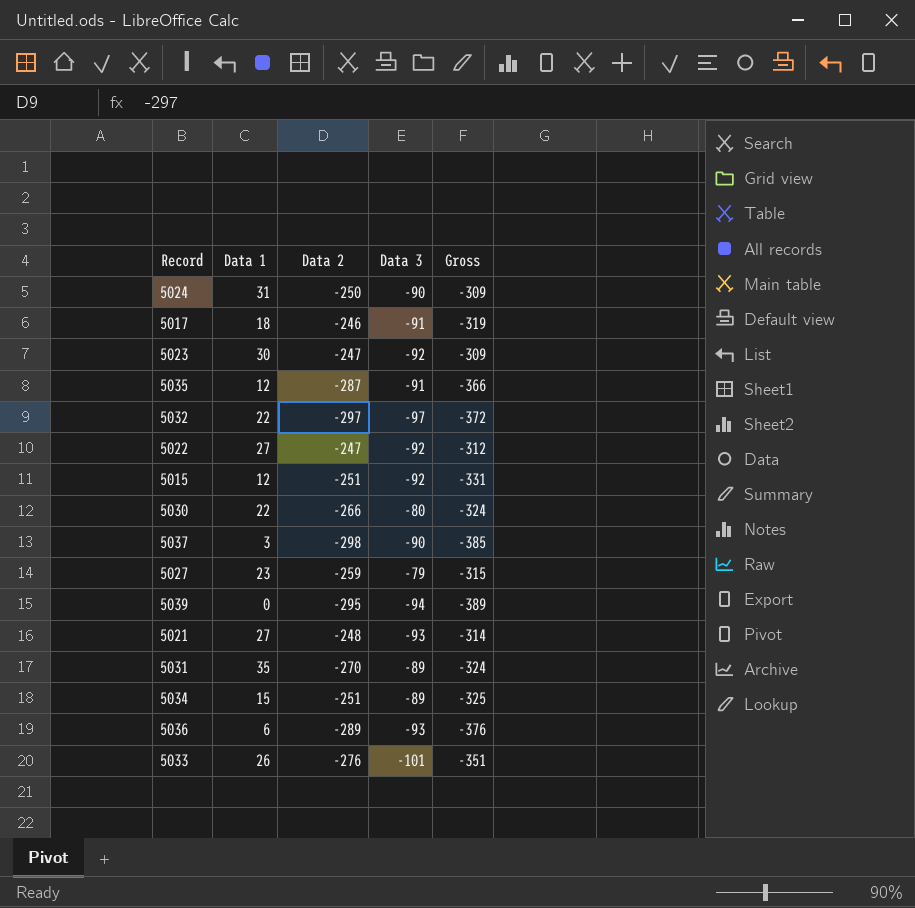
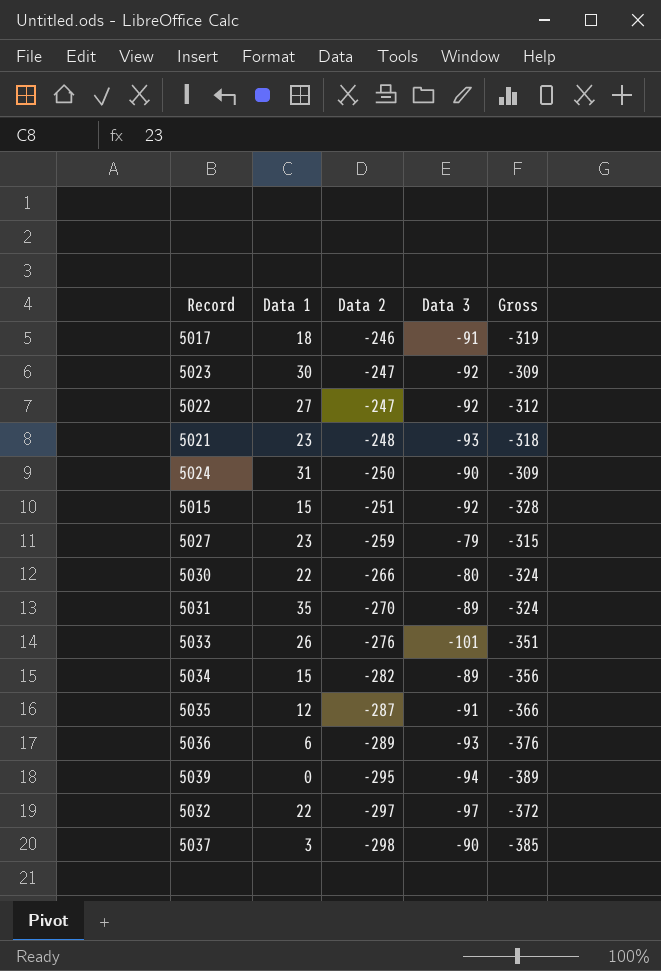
row order: none -> Data 2 descending
5021 | Data 1: 27 -> 23
5021 | Gross: -314 -> -318
5015 | Data 1: 12 -> 15
5015 | Gross: -331 -> -328
5034 | Data 2: -251 -> -282
5034 | Gross: -325 -> -356

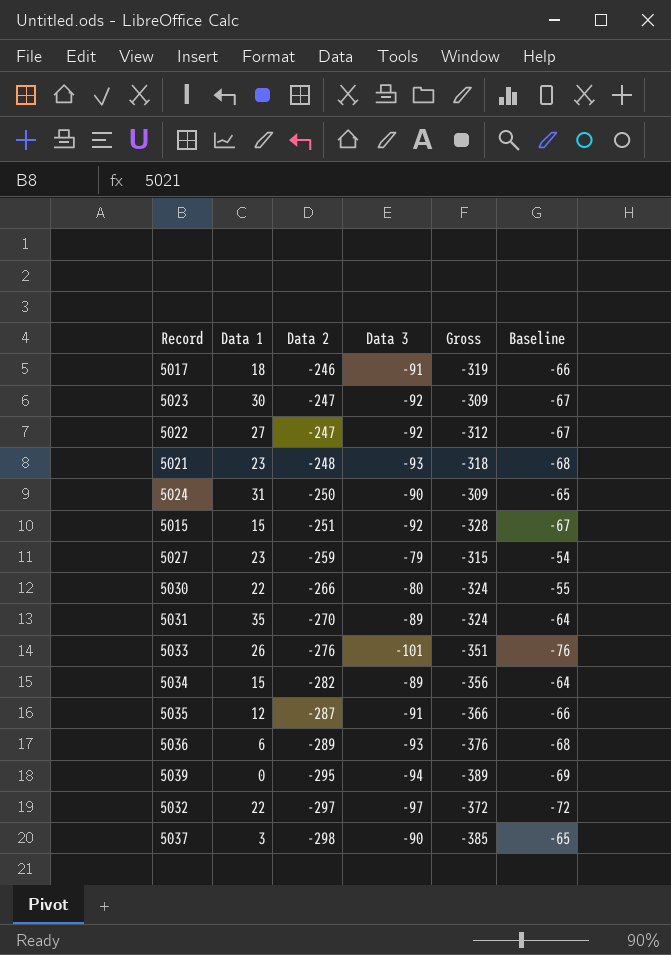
column Baseline | formula: none -> [Data 3] + 25

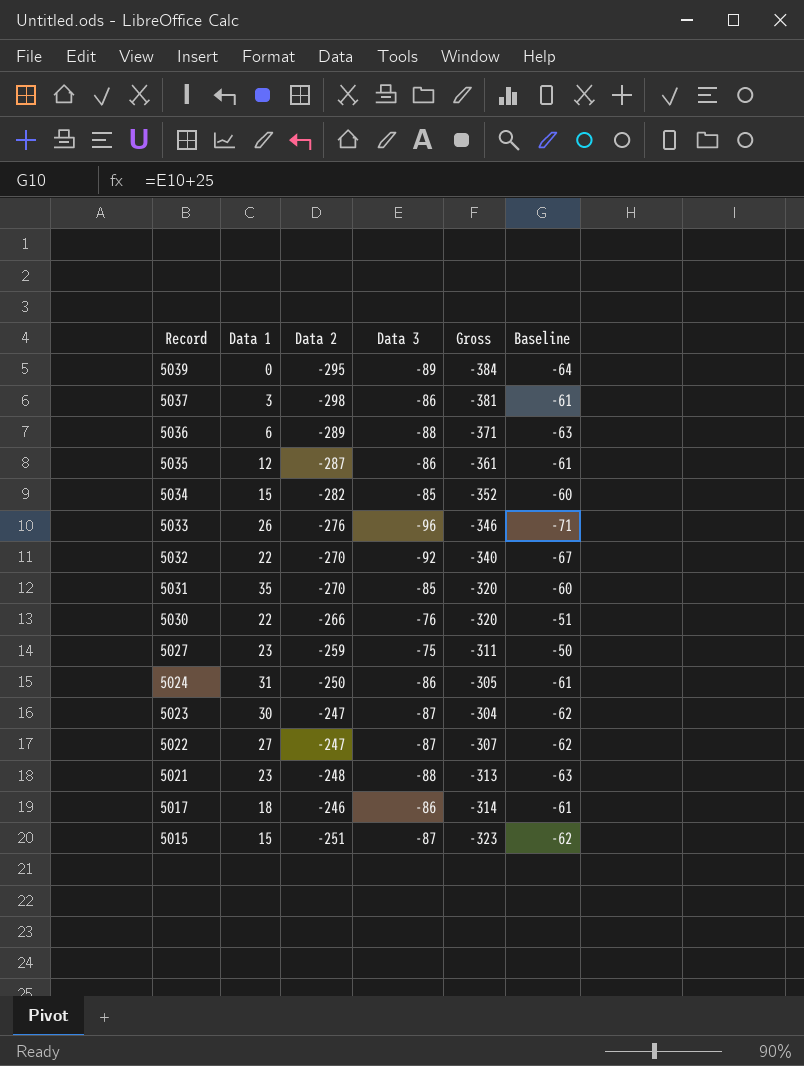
row order: Data 2 descending -> Record descending
5039 | Data 3: -94 -> -89
5039 | Gross: -389 -> -384
5039 | Baseline: -69 -> -64
5037 | Data 3: -90 -> -86
5037 | Gross: -385 -> -381
5037 | Baseline: -65 -> -61
5036 | Data 3: -93 -> -88
5036 | Gross: -376 -> -371
5036 | Baseline: -68 -> -63
5035 | Data 3: -91 -> -86
5035 | Gross: -366 -> -361
5035 | Baseline: -66 -> -61
5034 | Data 3: -89 -> -85
5034 | Gross: -356 -> -352
5034 | Baseline: -64 -> -60
5033 | Data 3: -101 -> -96
5033 | Gross: -351 -> -346
5033 | Baseline: -76 -> -71
5032 | Data 2: -297 -> -270
5032 | Data 3: -97 -> -92
5032 | Gross: -372 -> -340
5032 | Baseline: -72 -> -67
5031 | Data 3: -89 -> -85
5031 | Gross: -324 -> -320
5031 | Baseline: -64 -> -60
5030 | Data 3: -80 -> -76
5030 | Gross: -324 -> -320
5030 | Baseline: -55 -> -51
5027 | Data 3: -79 -> -75
5027 | Gross: -315 -> -311
5027 | Baseline: -54 -> -50
5024 | Data 3: -90 -> -86
5024 | Gross: -309 -> -305
5024 | Baseline: -65 -> -61
5023 | Data 3: -92 -> -87
5023 | Gross: -309 -> -304
5023 | Baseline: -67 -> -62
5022 | Data 3: -92 -> -87
5022 | Gross: -312 -> -307
5022 | Baseline: -67 -> -62
5021 | Data 3: -93 -> -88
5021 | Gross: -318 -> -313
5021 | Baseline: -68 -> -63
5017 | Data 3: -91 -> -86
5017 | Gross: -319 -> -314
5017 | Baseline: -66 -> -61
5015 | Data 3: -92 -> -87
5015 | Gross: -328 -> -323
5015 | Baseline: -67 -> -62

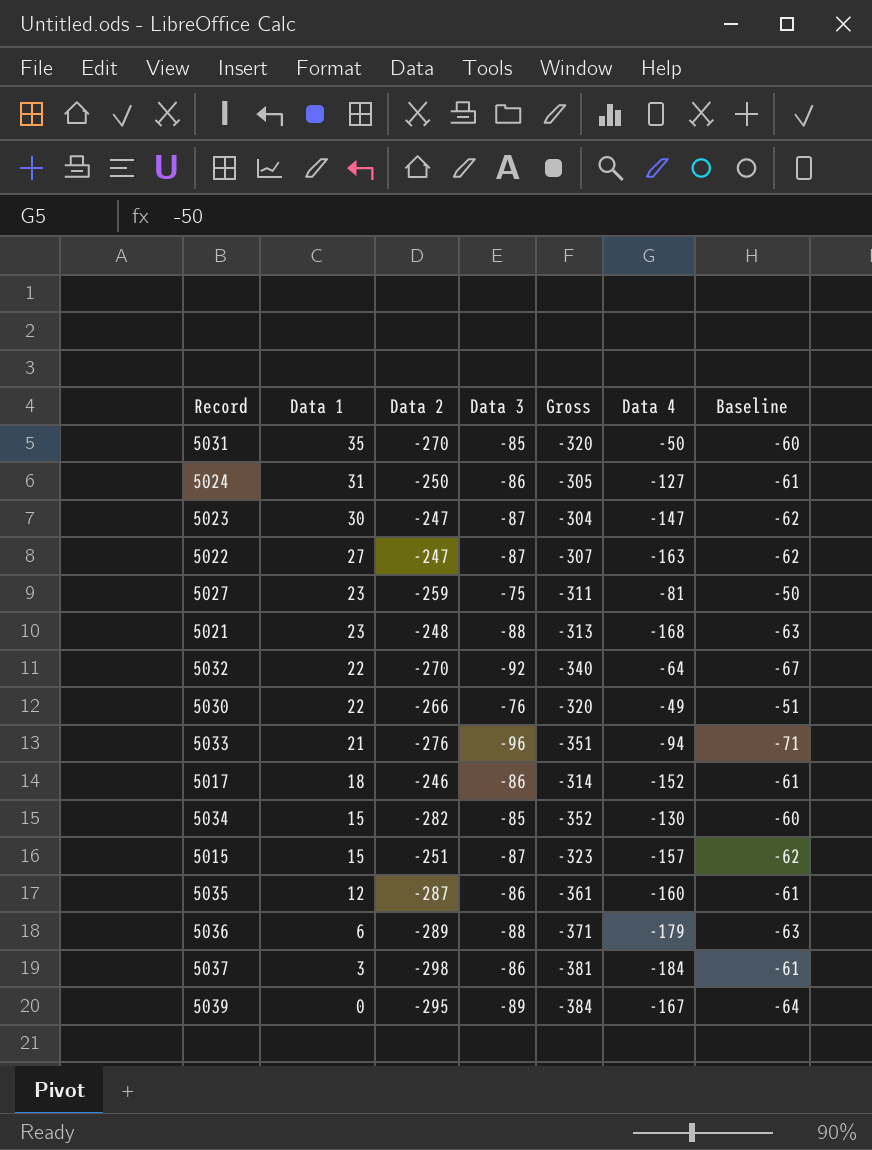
row order: Record descending -> Data 1 descending
column Data 4 | position: none -> 6
5033 | Data 1: 26 -> 21
5033 | Gross: -346 -> -351

